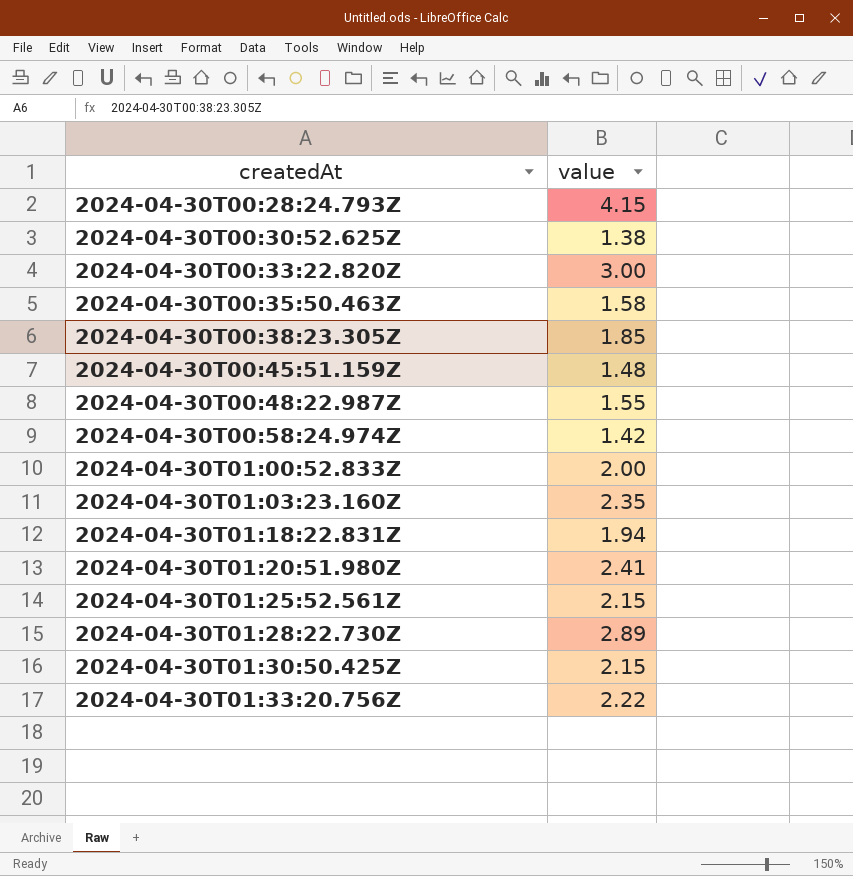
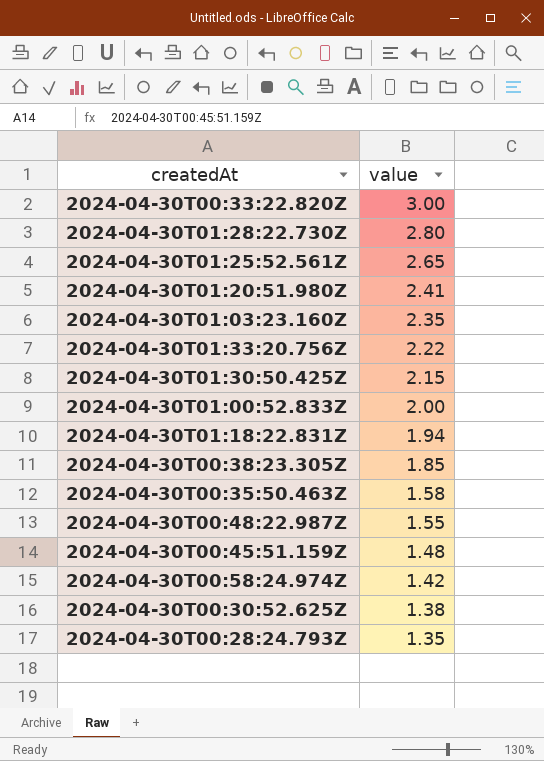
row order: createdAt ascending -> value descending
2024-04-30T01:28:22.730Z | value: 2.89 -> 2.80
2024-04-30T01:25:52.561Z | value: 2.15 -> 2.65
2024-04-30T00:28:24.793Z | value: 4.15 -> 1.35

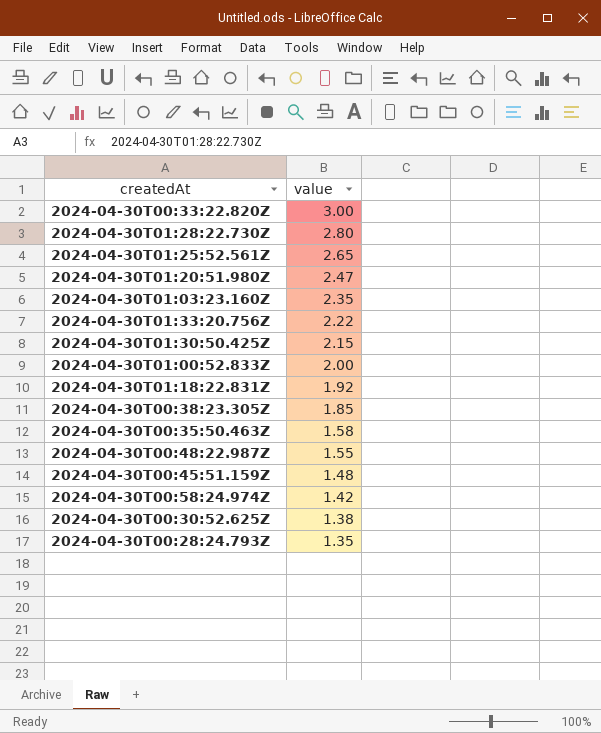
2024-04-30T01:20:51.980Z | value: 2.41 -> 2.47
2024-04-30T01:18:22.831Z | value: 1.94 -> 1.92

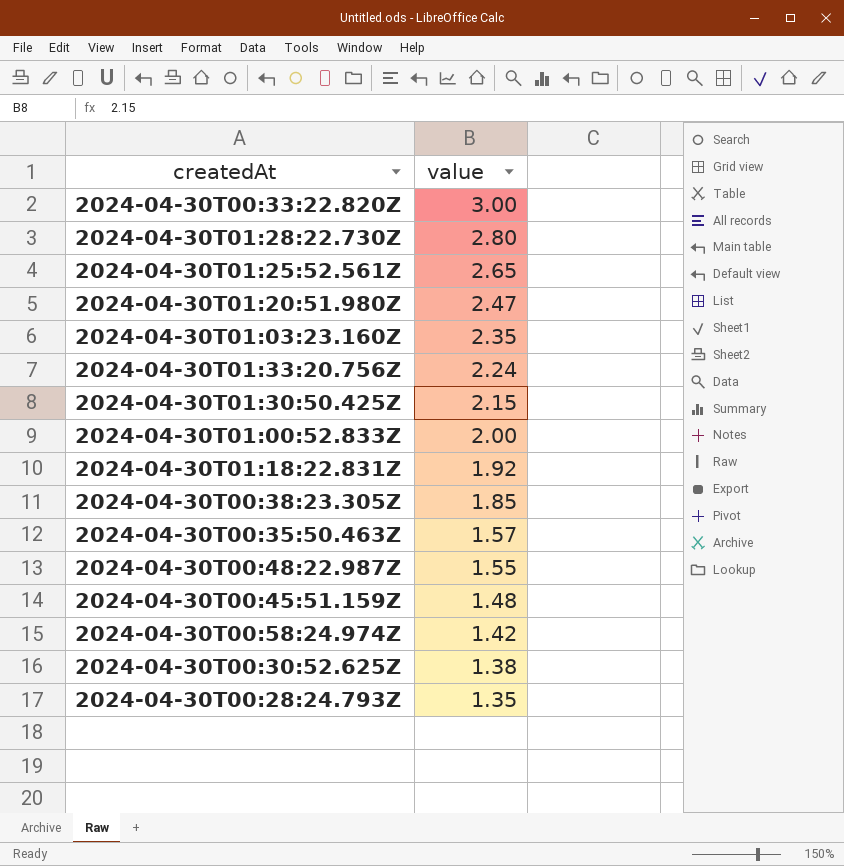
2024-04-30T01:33:20.756Z | value: 2.22 -> 2.24
2024-04-30T00:35:50.463Z | value: 1.58 -> 1.57

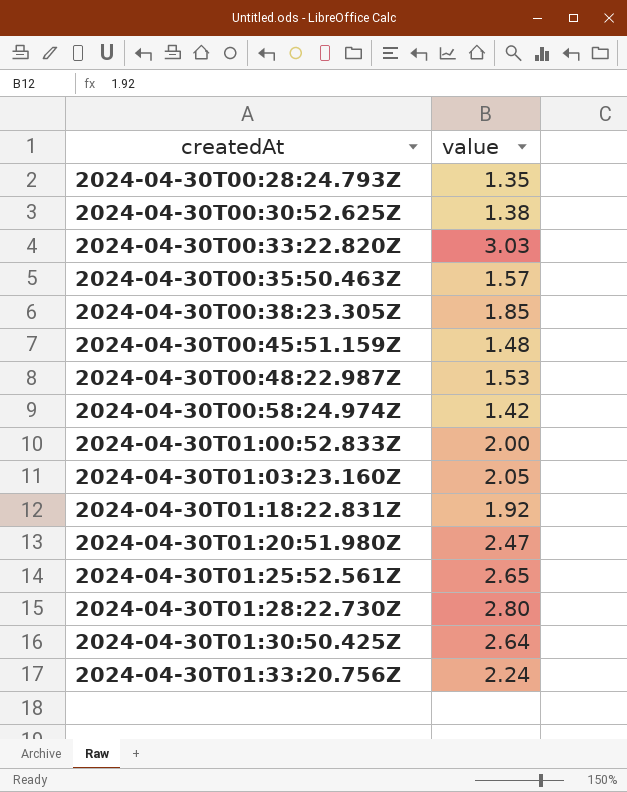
row order: value descending -> createdAt ascending
2024-04-30T00:33:22.820Z | value: 3.00 -> 3.03
2024-04-30T00:48:22.987Z | value: 1.55 -> 1.53
2024-04-30T01:03:23.160Z | value: 2.35 -> 2.05
2024-04-30T01:30:50.425Z | value: 2.15 -> 2.64

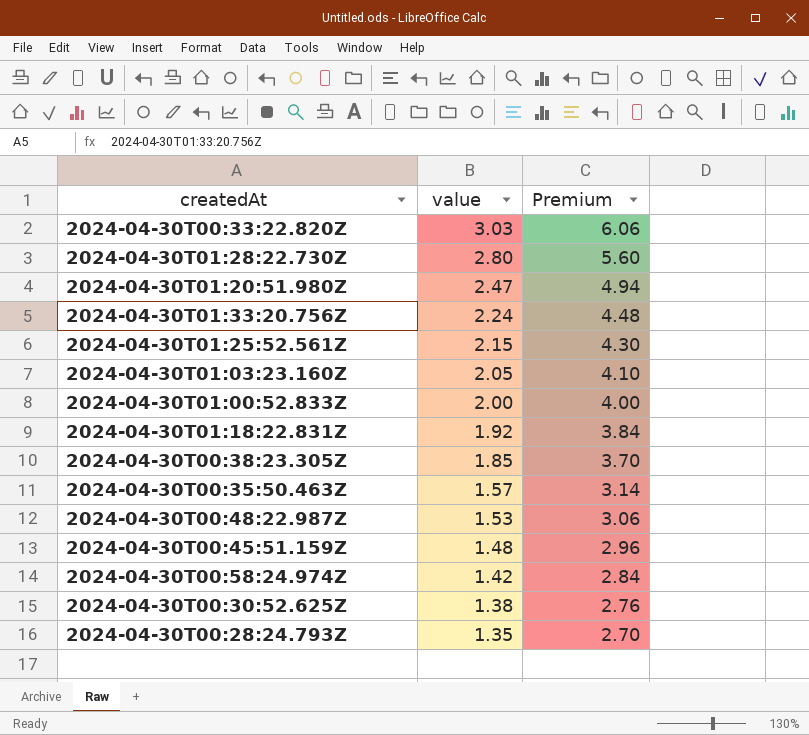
row order: createdAt ascending -> value descending
column Premium | formula: none -> [value] * 2
row 2024-04-30T01:30:50.425Z: 2.64 -> none
2024-04-30T01:25:52.561Z | value: 2.65 -> 2.15

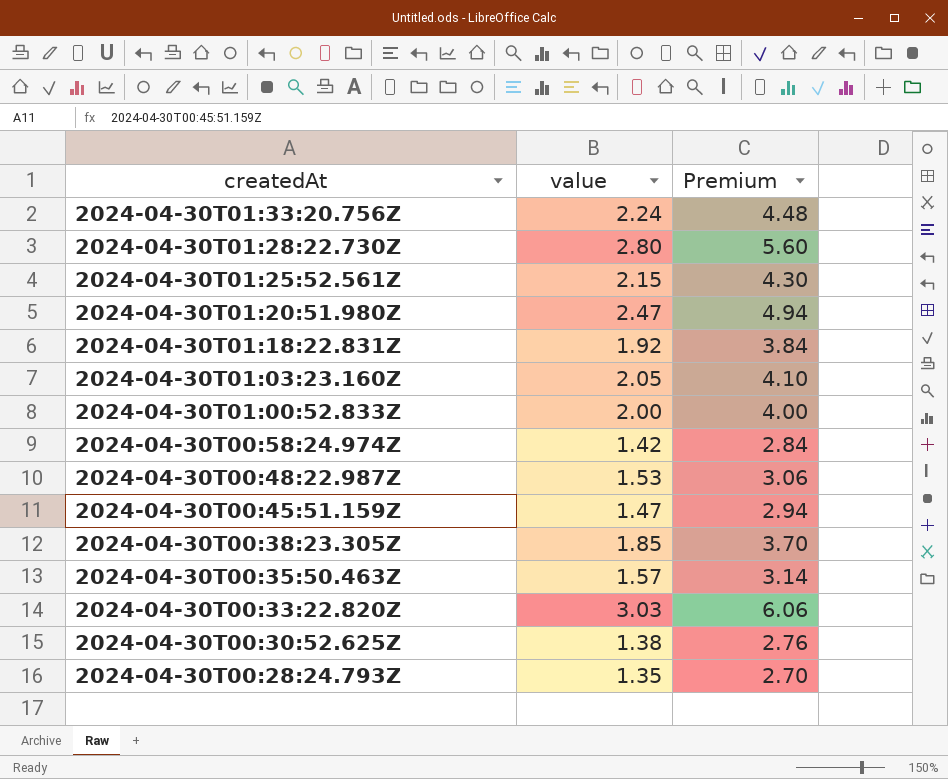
row order: value descending -> createdAt descending
2024-04-30T00:45:51.159Z | value: 1.48 -> 1.47
2024-04-30T00:45:51.159Z | Premium: 2.96 -> 2.94

